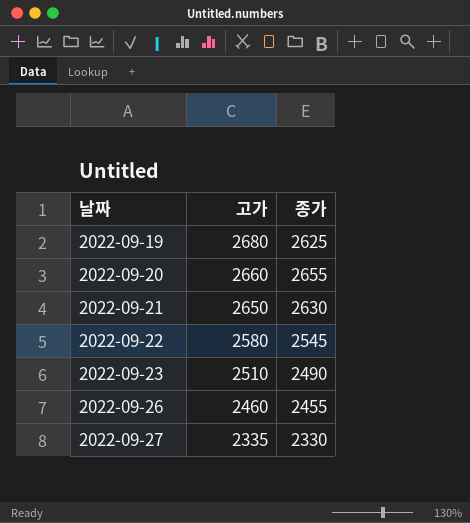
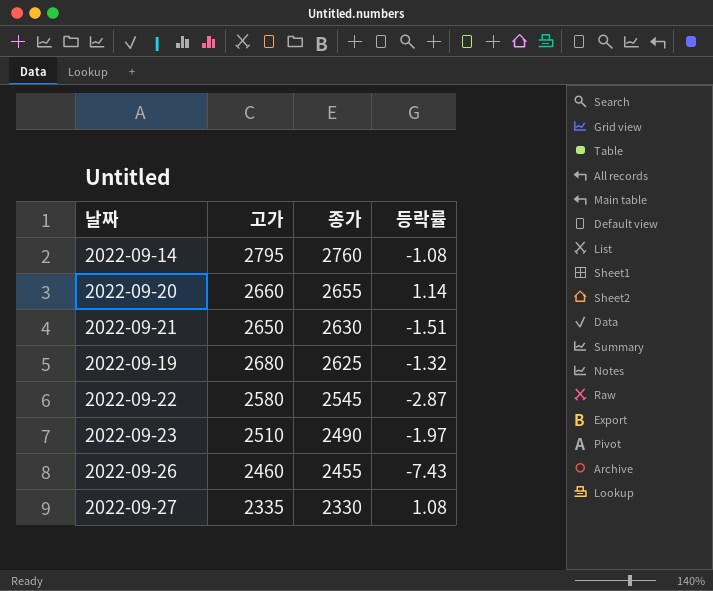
row order: 날짜 ascending -> 종가 descending
column 등락률 | position: none -> 4
row 2022-09-14: none -> 2795 | 2760 | -1.08

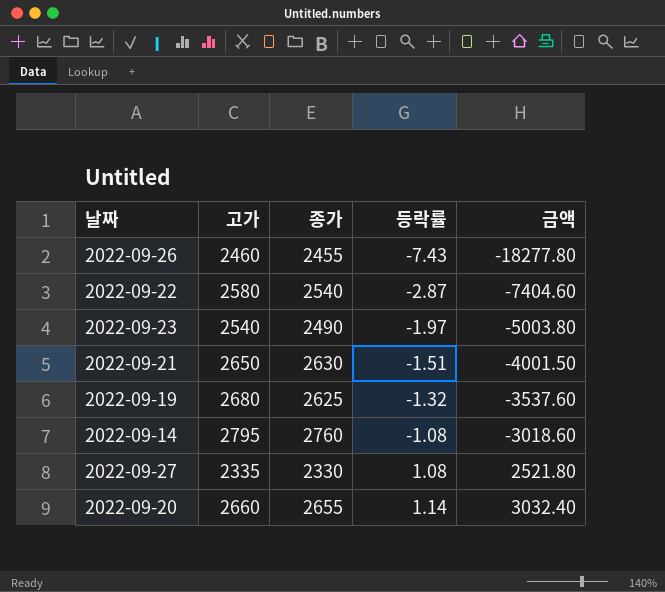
row order: 종가 descending -> 등락률 ascending
column 금액 | formula: none -> [고가] * [등락률]
2022-09-22 | 종가: 2545 -> 2540
2022-09-23 | 고가: 2510 -> 2540

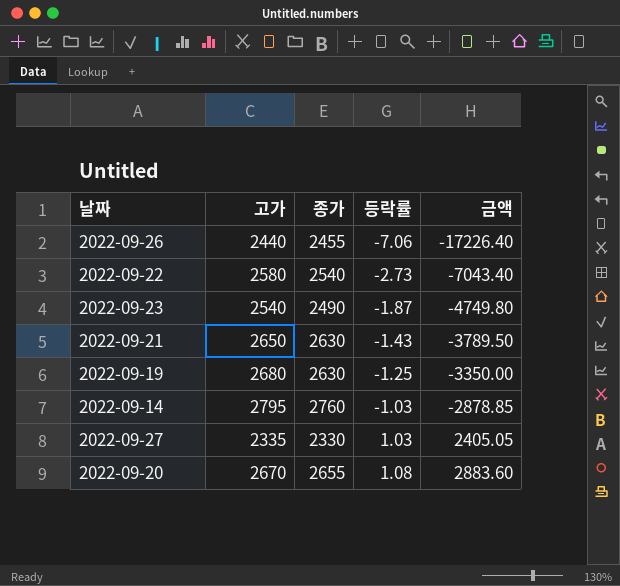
2022-09-26 | 고가: 2460 -> 2440
2022-09-26 | 등락률: -7.43 -> -7.06
2022-09-26 | 금액: -18277.80 -> -17226.40
2022-09-22 | 등락률: -2.87 -> -2.73
2022-09-22 | 금액: -7404.60 -> -7043.40
2022-09-23 | 등락률: -1.97 -> -1.87
2022-09-23 | 금액: -5003.80 -> -4749.80
2022-09-21 | 등락률: -1.51 -> -1.43
2022-09-21 | 금액: -4001.50 -> -3789.50
2022-09-19 | 종가: 2625 -> 2630
2022-09-19 | 등락률: -1.32 -> -1.25
2022-09-19 | 금액: -3537.60 -> -3350.00
2022-09-14 | 등락률: -1.08 -> -1.03
2022-09-14 | 금액: -3018.60 -> -2878.85
2022-09-27 | 등락률: 1.08 -> 1.03
2022-09-27 | 금액: 2521.80 -> 2405.05
2022-09-20 | 고가: 2660 -> 2670
2022-09-20 | 등락률: 1.14 -> 1.08
2022-09-20 | 금액: 3032.40 -> 2883.60

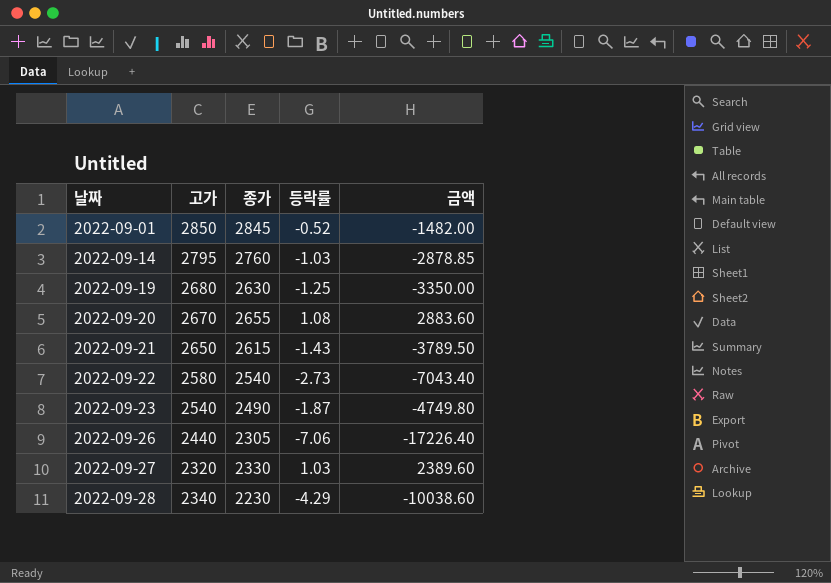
row order: 등락률 ascending -> 날짜 ascending
row 2022-09-01: none -> 2850 | 2845 | -0.52 | -1482.00
2022-09-21 | 종가: 2630 -> 2615
2022-09-26 | 종가: 2455 -> 2305
2022-09-27 | 고가: 2335 -> 2320
2022-09-27 | 금액: 2405.05 -> 2389.60
row 2022-09-28: none -> 2340 | 2230 | -4.29 | -10038.60

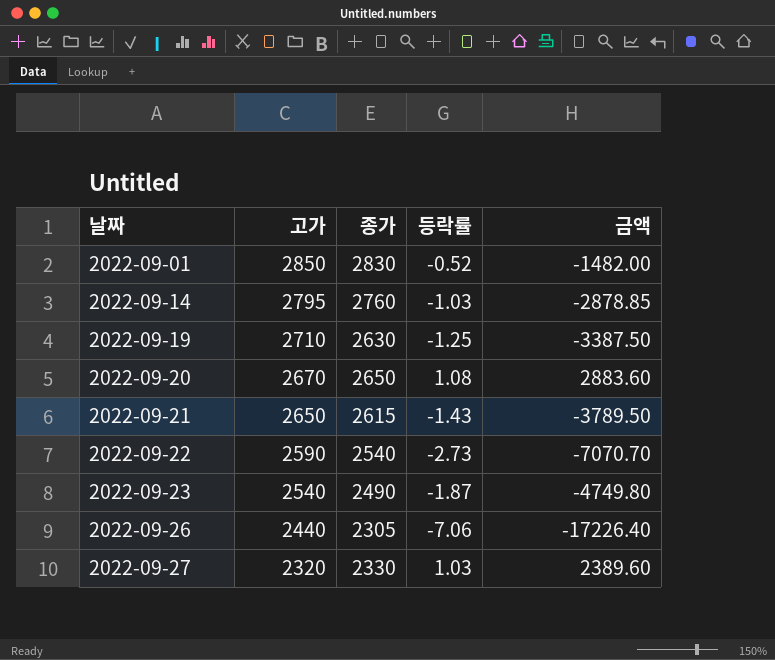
row 2022-09-28: 2340 | 2230 | -4.29 | -10038.60 -> none
2022-09-01 | 종가: 2845 -> 2830
2022-09-19 | 고가: 2680 -> 2710
2022-09-19 | 금액: -3350.00 -> -3387.50
2022-09-20 | 종가: 2655 -> 2650
2022-09-22 | 고가: 2580 -> 2590
2022-09-22 | 금액: -7043.40 -> -7070.70

